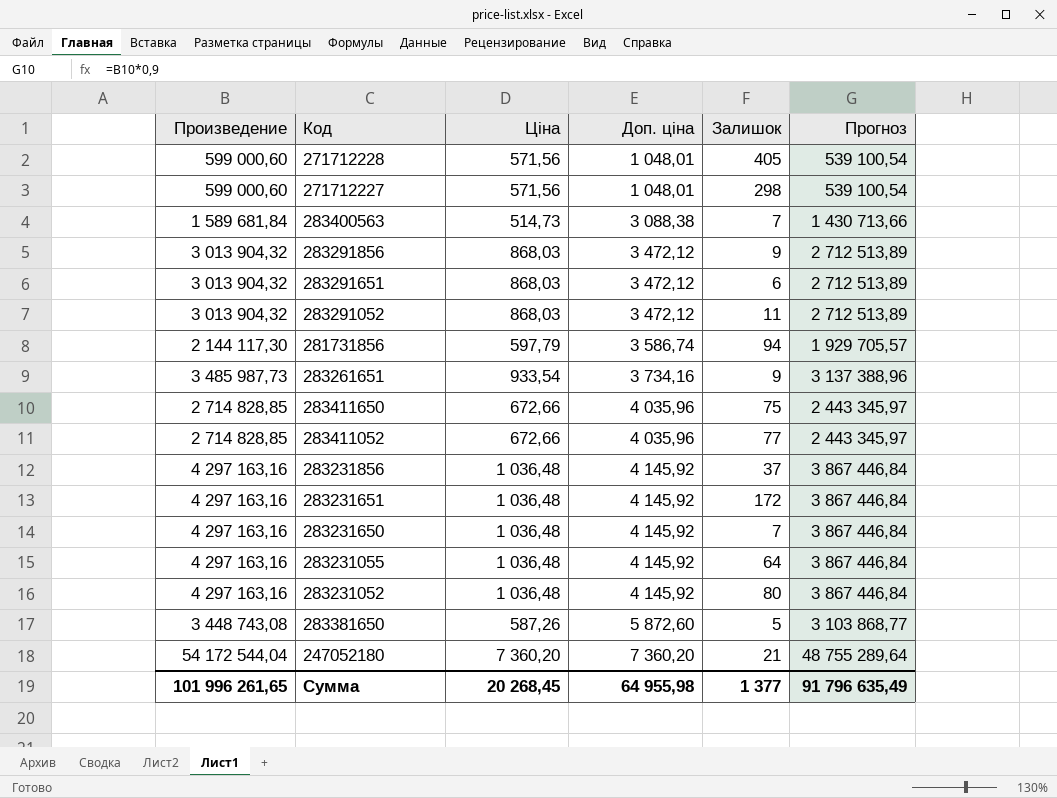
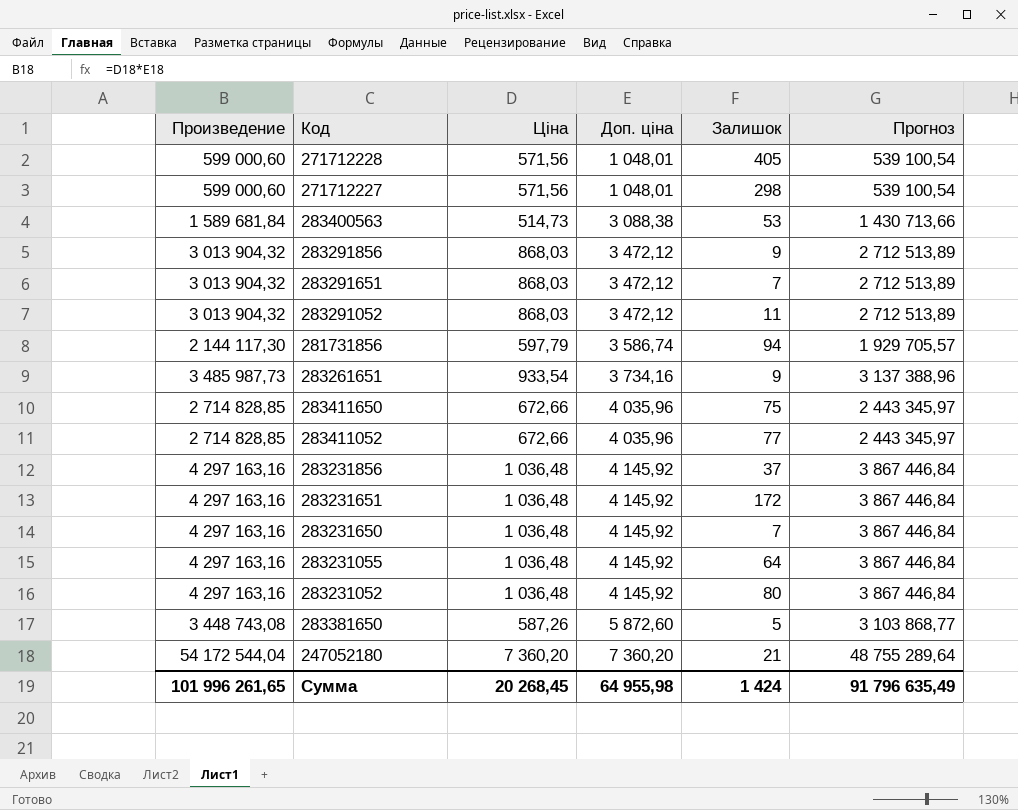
283400563 | Залишок: 7 -> 53
283291651 | Залишок: 6 -> 7
Сумма | Залишок: 1 377 -> 1 424

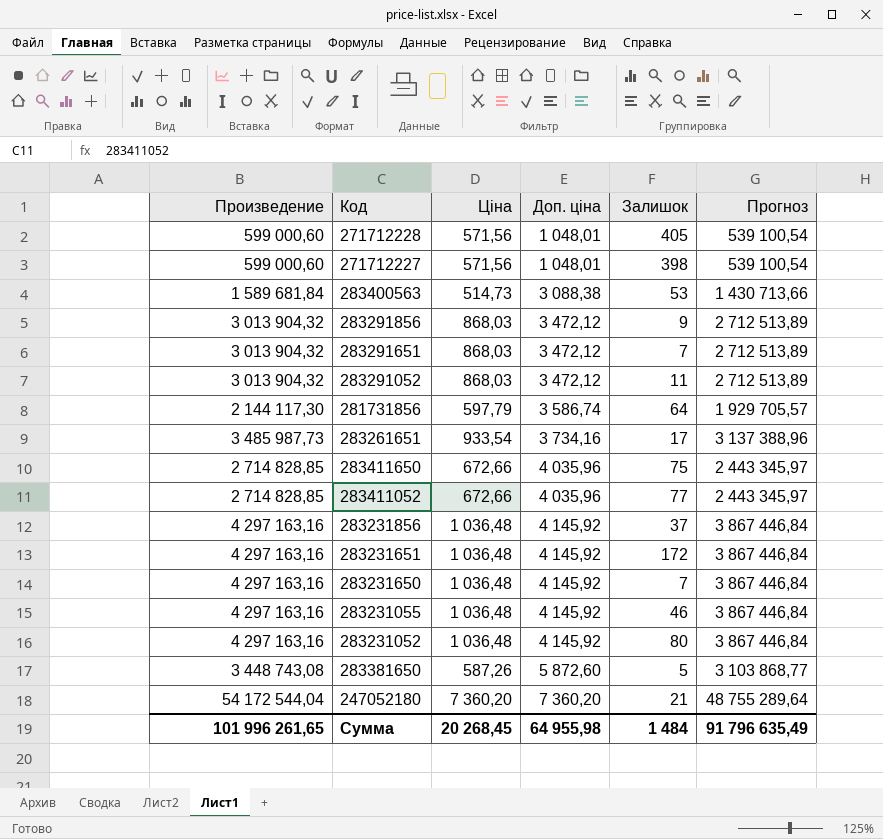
271712227 | Залишок: 298 -> 398
281731856 | Залишок: 94 -> 64
283261651 | Залишок: 9 -> 17
283231055 | Залишок: 64 -> 46
Сумма | Залишок: 1 424 -> 1 484

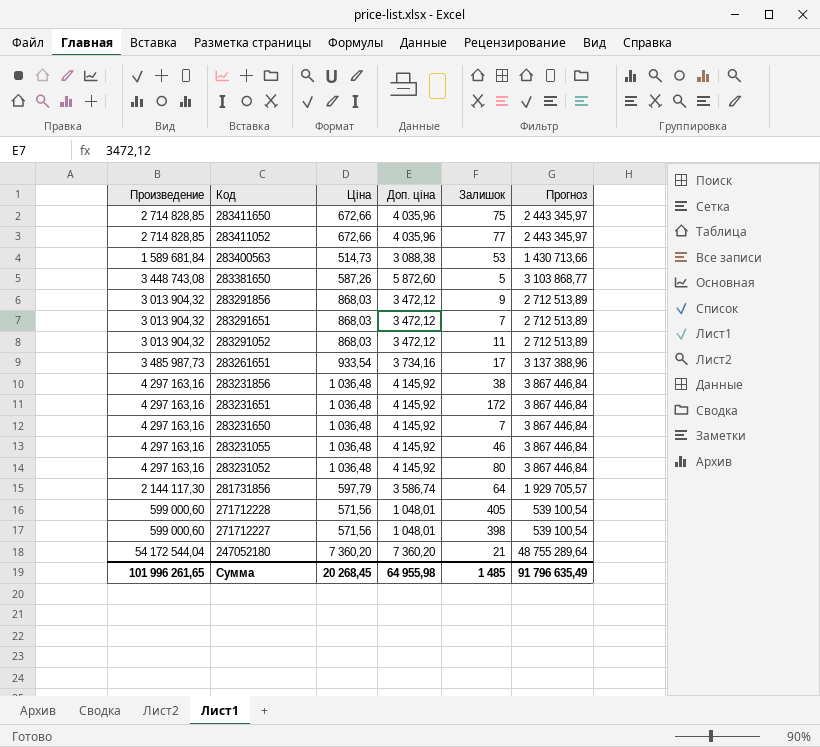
row order: Доп. ціна ascending -> Код descending
283231856 | Залишок: 37 -> 38
Сумма | Залишок: 1 484 -> 1 485

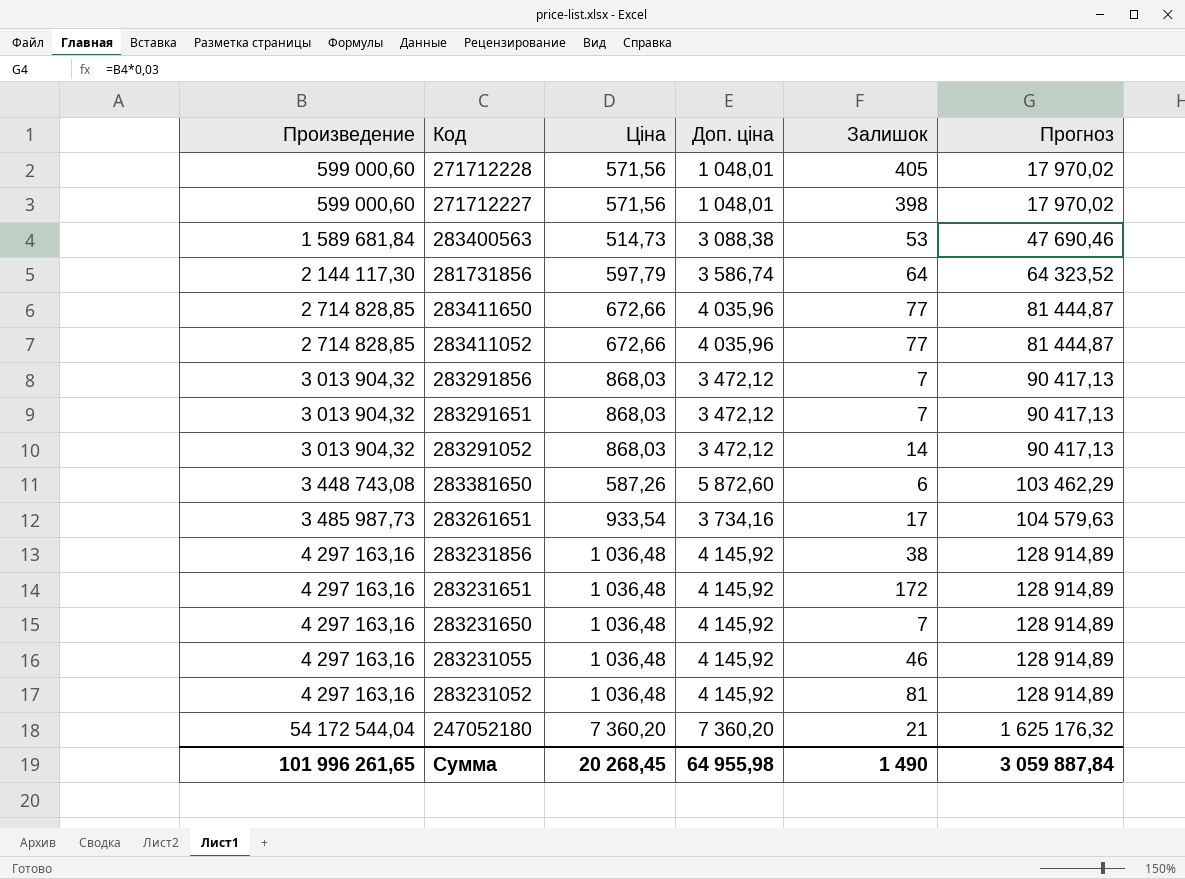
row order: Код descending -> Произведение ascending
column Прогноз | formula: [Произведение] * 0,9 -> [Произведение] * 0,03
283411650 | Залишок: 75 -> 77
283291856 | Залишок: 9 -> 7
283291052 | Залишок: 11 -> 14
283381650 | Залишок: 5 -> 6
283231052 | Залишок: 80 -> 81
Сумма | Залишок: 1 485 -> 1 490
Сумма | Прогноз: 91 796 635,49 -> 3 059 887,84

